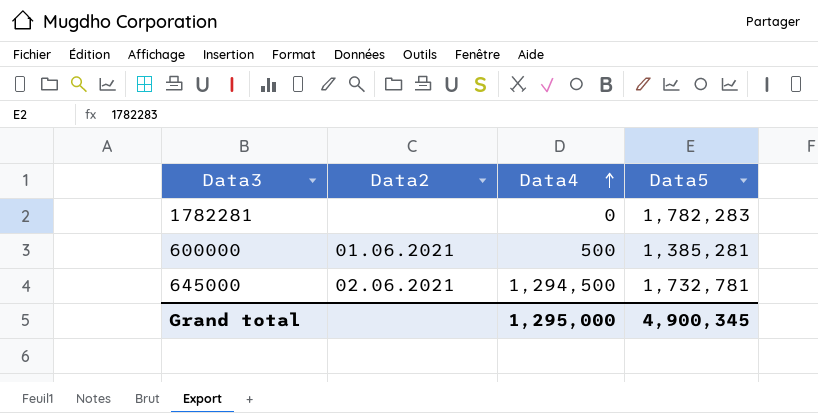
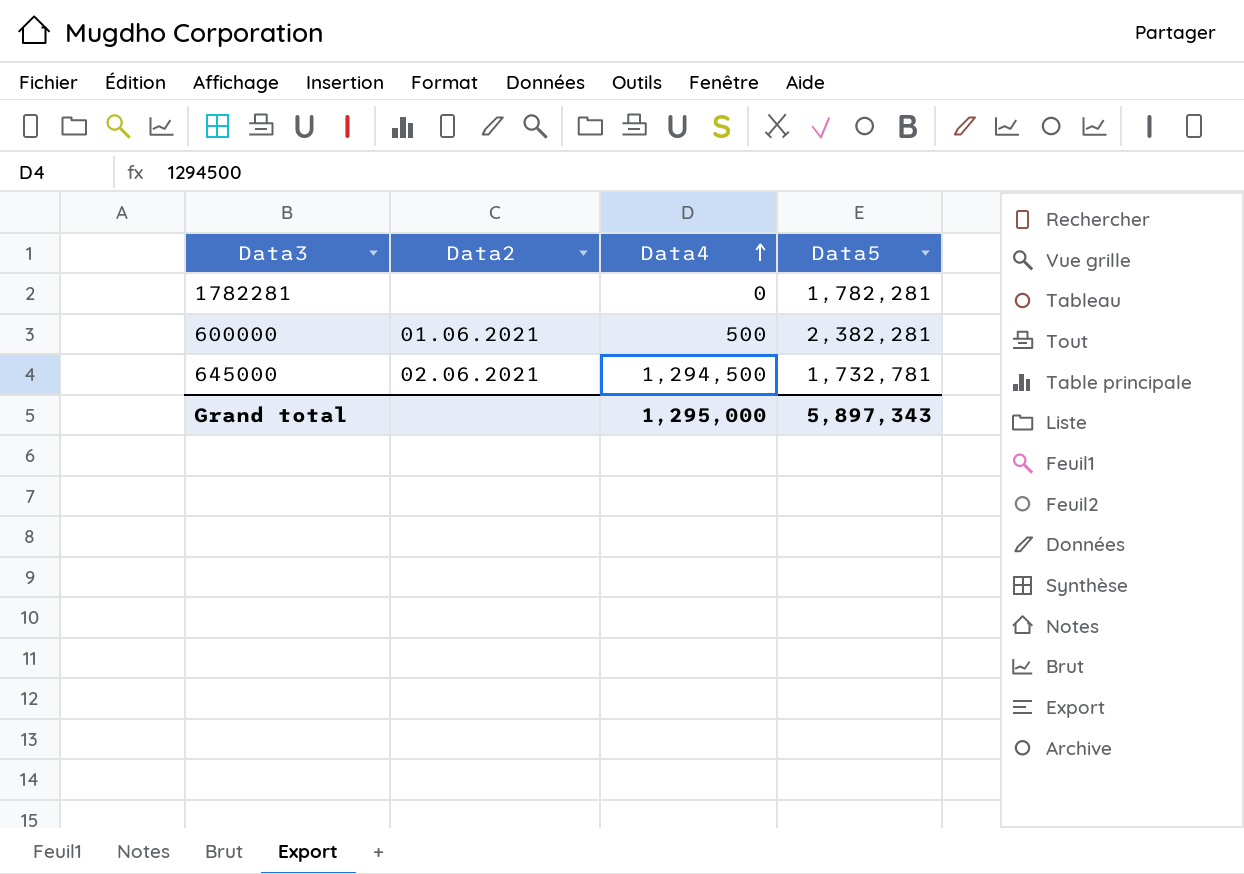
1782281 | Data5: 1,782,283 -> 1,782,281
600000 | Data5: 1,385,281 -> 2,382,281
Grand total | Data5: 4,900,345 -> 5,897,343

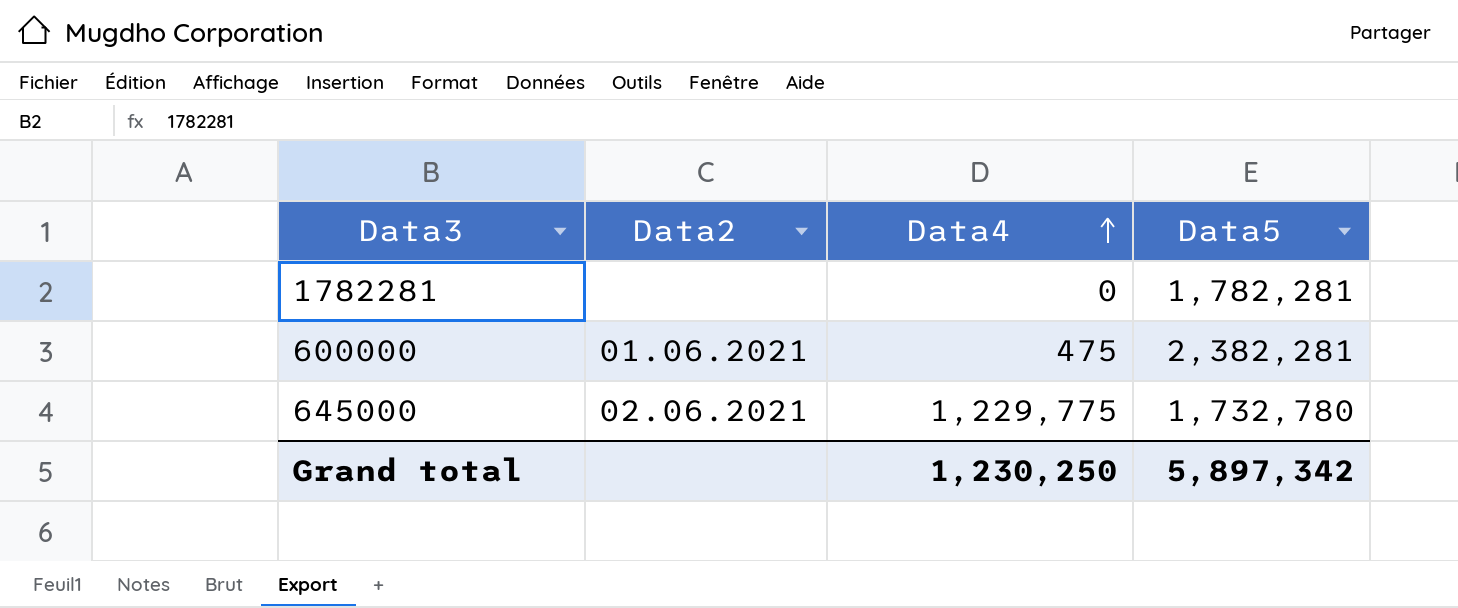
600000 | Data4: 500 -> 475
645000 | Data4: 1,294,500 -> 1,229,775
645000 | Data5: 1,732,781 -> 1,732,780
Grand total | Data4: 1,295,000 -> 1,230,250
Grand total | Data5: 5,897,343 -> 5,897,342

